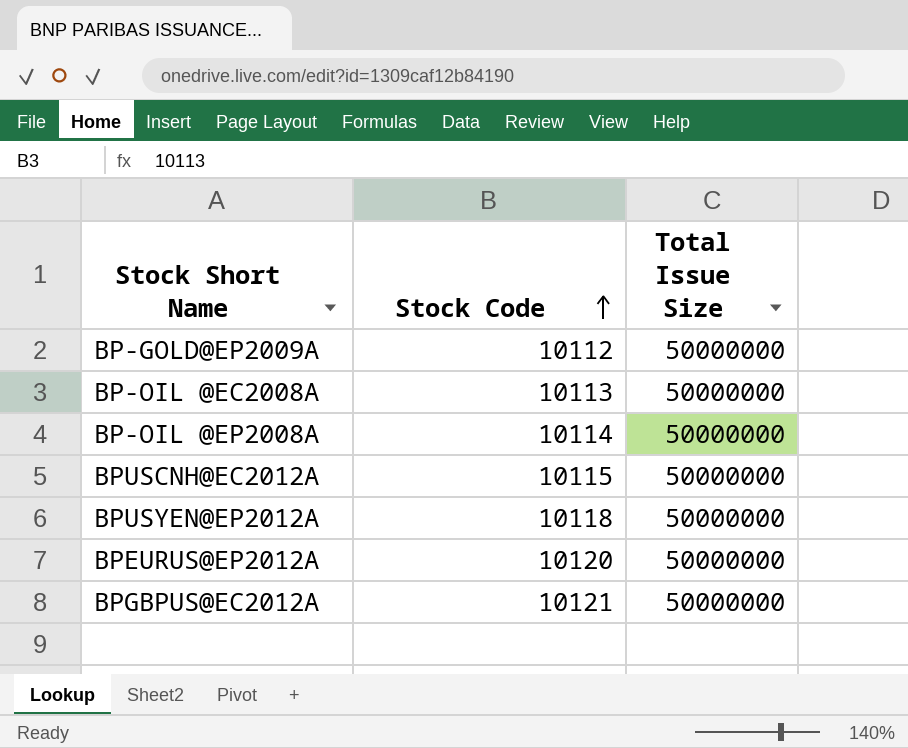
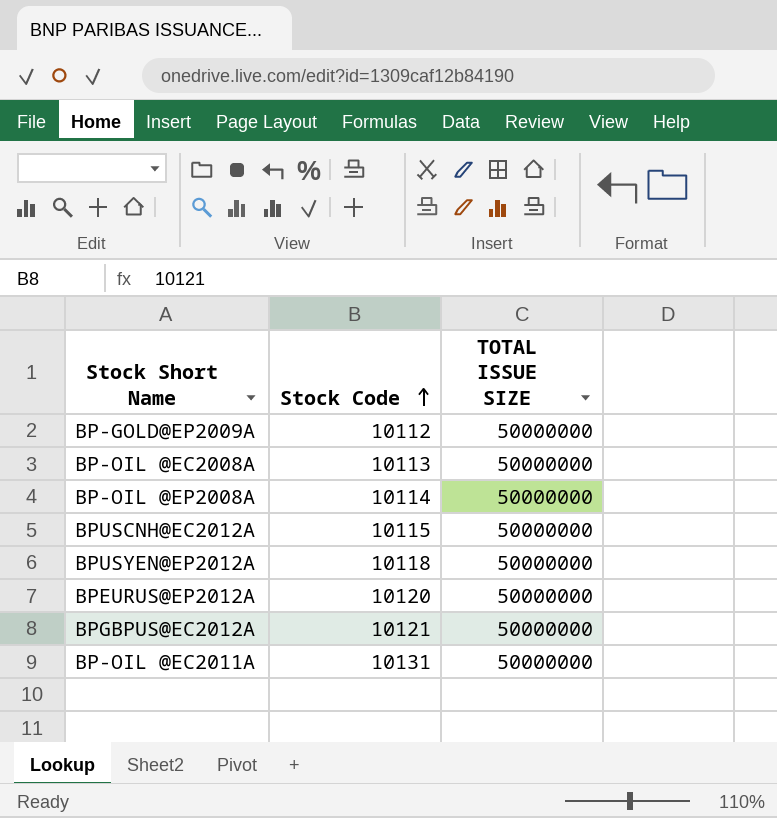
column name: Total Issue Size -> TOTAL ISSUE SIZE
row BP-OIL @EC2011A: none -> 10131 | 50000000

